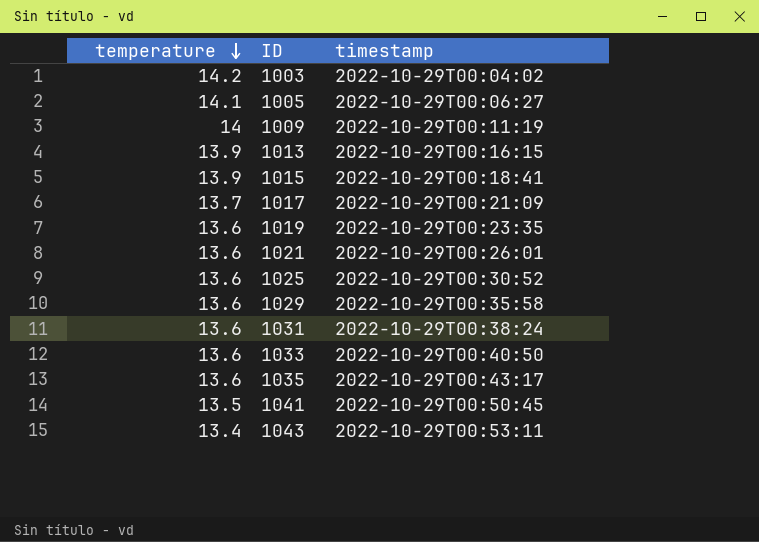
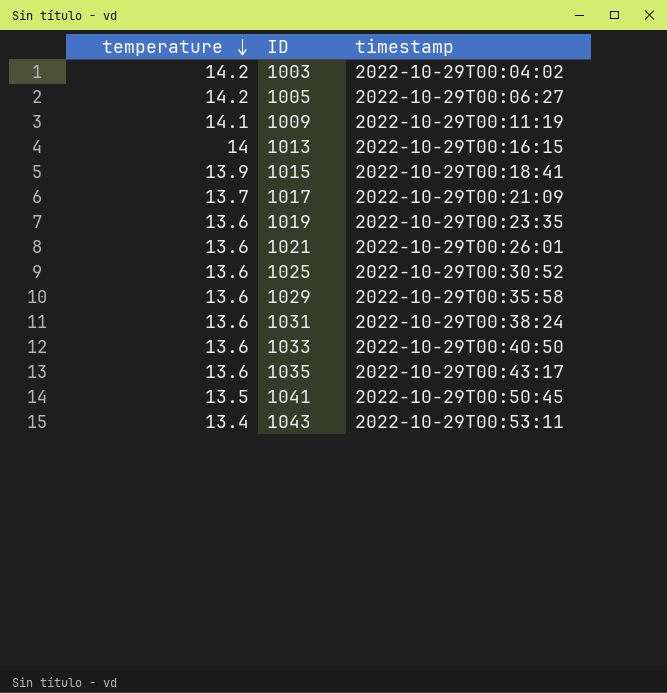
1005 | temperature: 14.1 -> 14.2
1009 | temperature: 14 -> 14.1
1013 | temperature: 13.9 -> 14

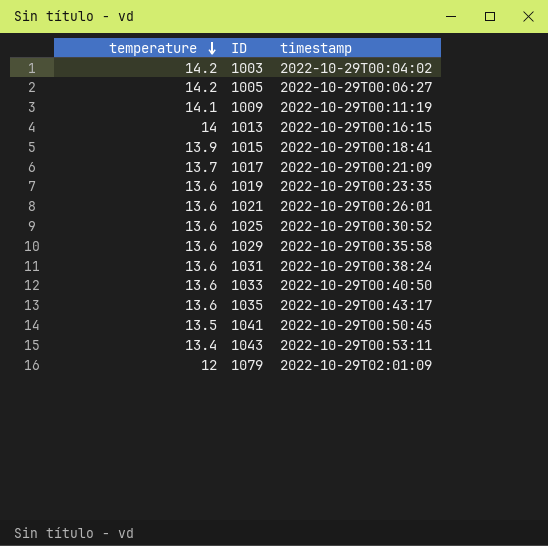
row 1079: none -> 12 | 2022-10-29T02:01:09

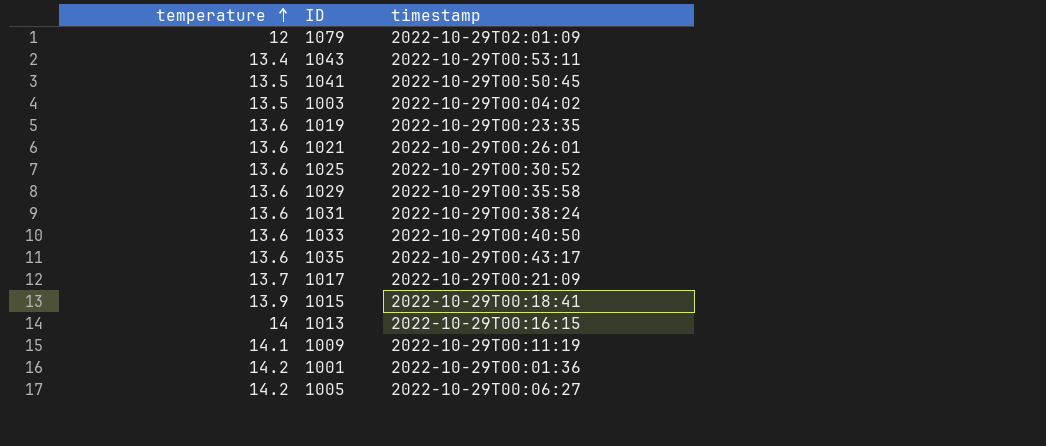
row order: temperature descending -> temperature ascending
1003 | temperature: 14.2 -> 13.5
row 1001: none -> 14.2 | 2022-10-29T00:01:36

